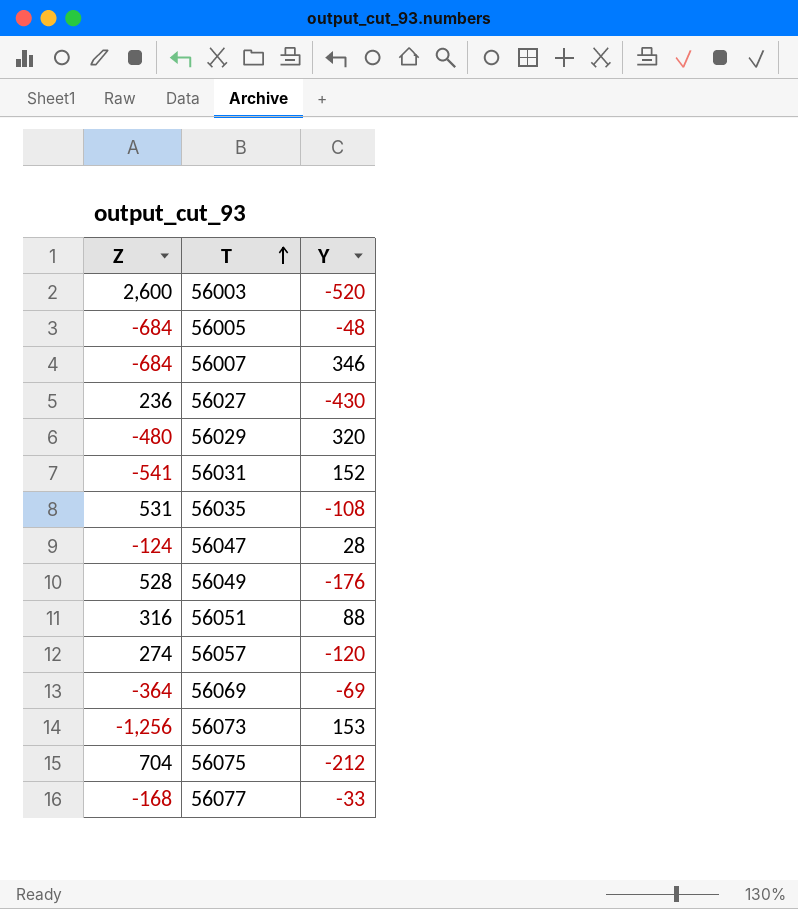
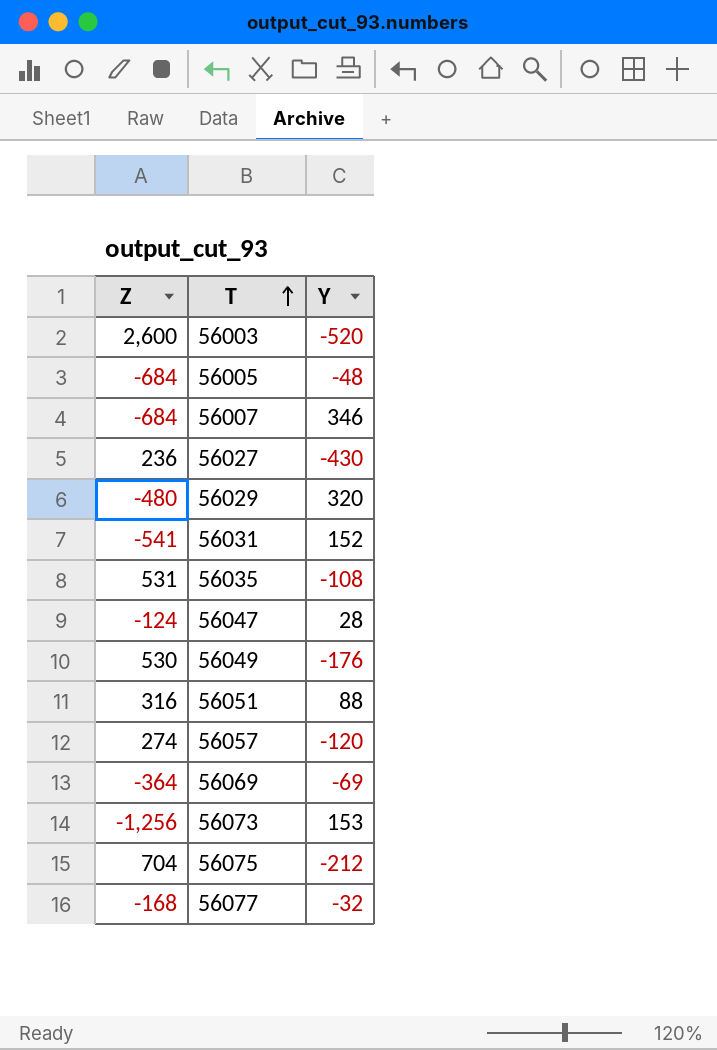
56049 | Z: 528 -> 530
56077 | Y: -33 -> -32

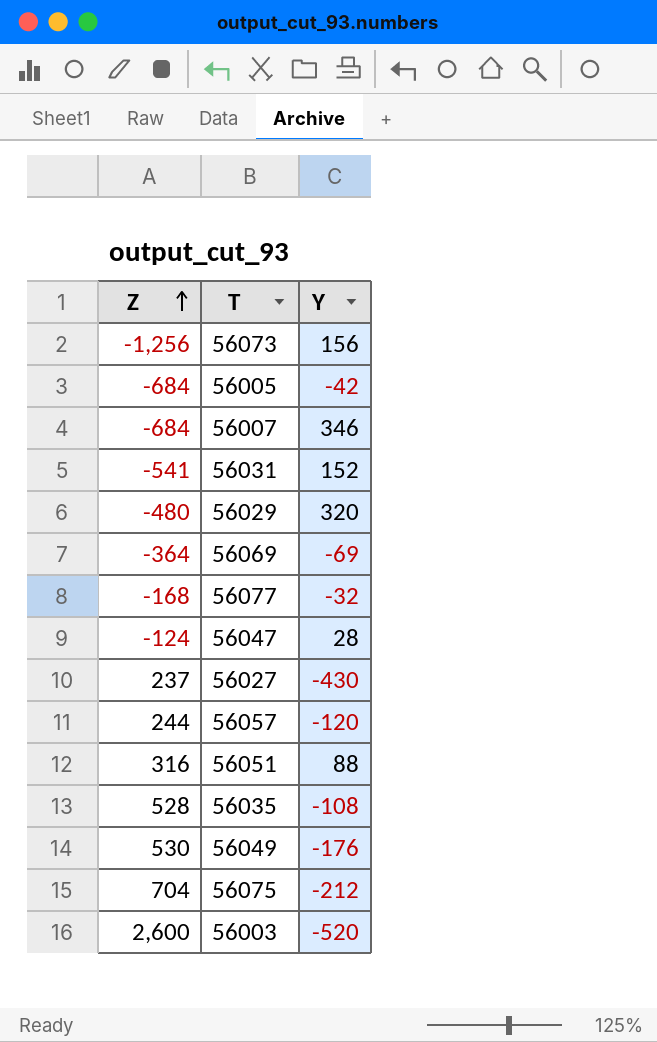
row order: T ascending -> Z ascending
56073 | Y: 153 -> 156
56005 | Y: -48 -> -42
56027 | Z: 236 -> 237
56057 | Z: 274 -> 244
56035 | Z: 531 -> 528

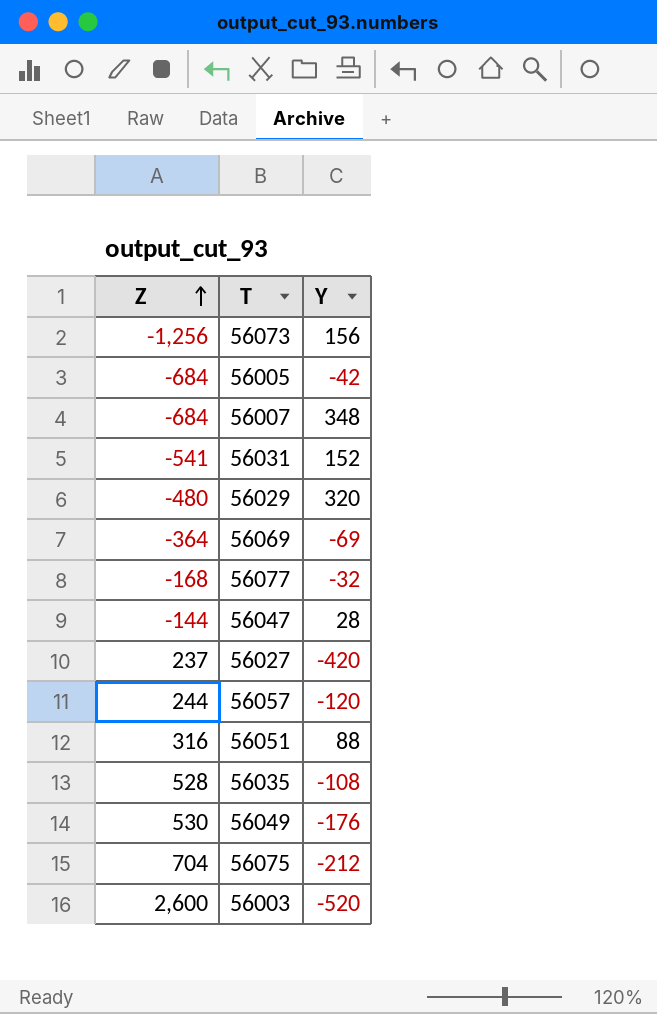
56007 | Y: 346 -> 348
56047 | Z: -124 -> -144
56027 | Y: -430 -> -420

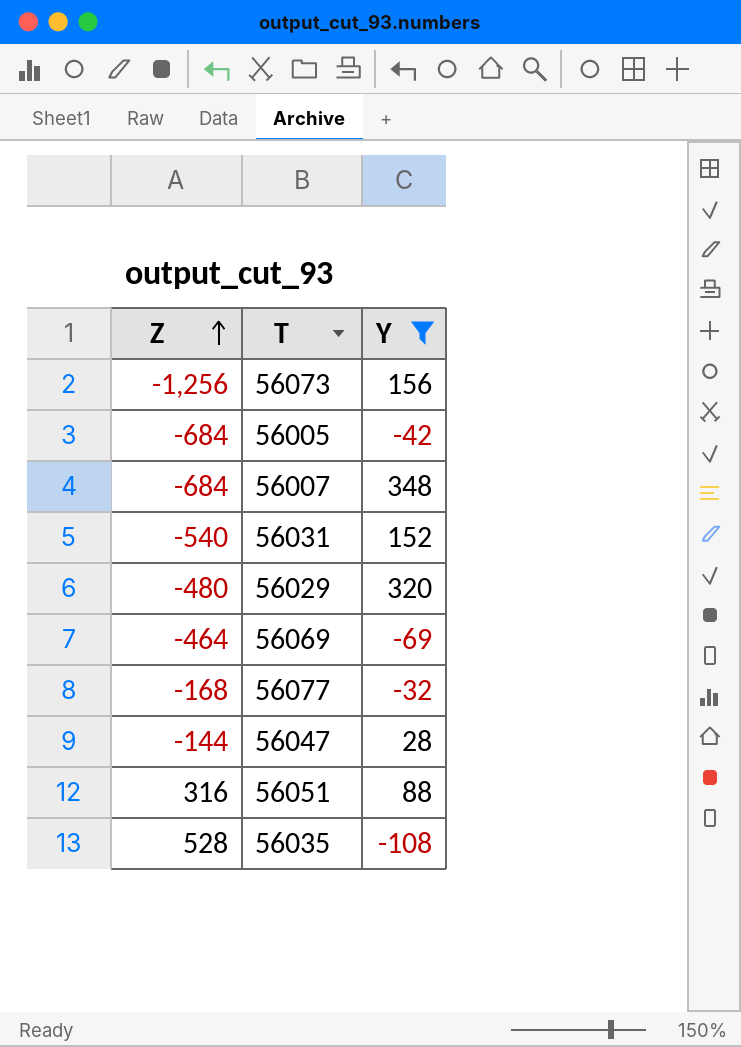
filter: none -> Y >= -108
56031 | Z: -541 -> -540
56069 | Z: -364 -> -464

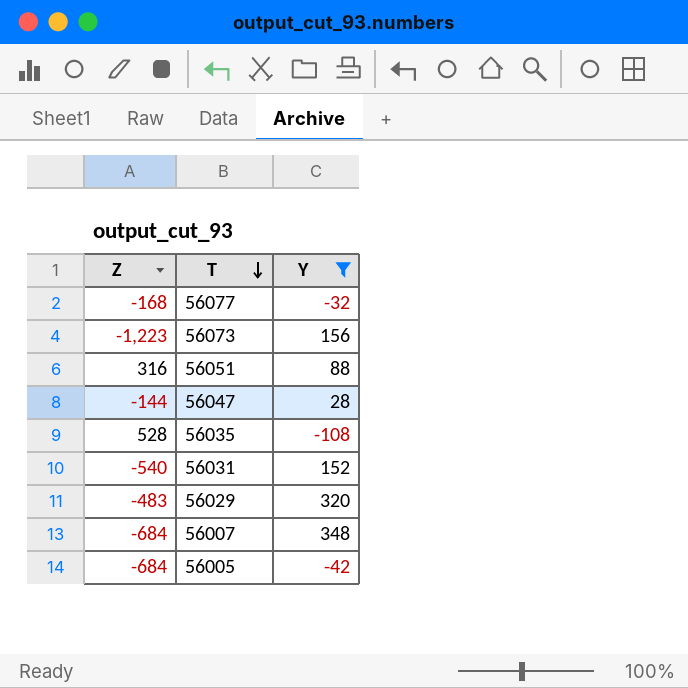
row order: Z ascending -> T descending
row 56069: -464 | -69 -> none
56073 | Z: -1,256 -> -1,223
56029 | Z: -480 -> -483

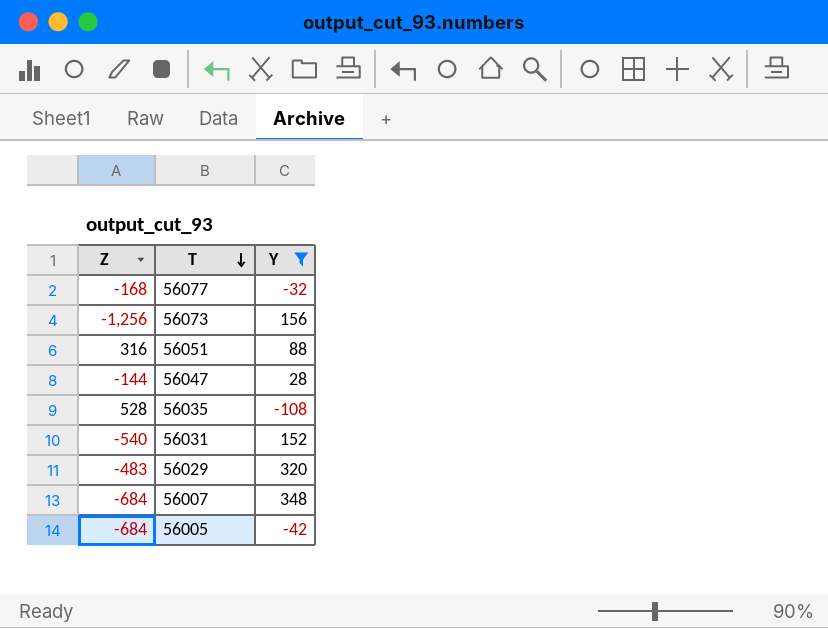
56073 | Z: -1,223 -> -1,256

